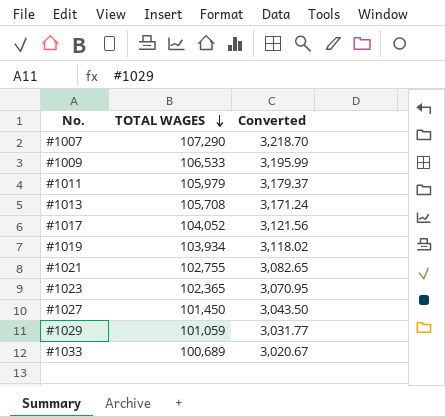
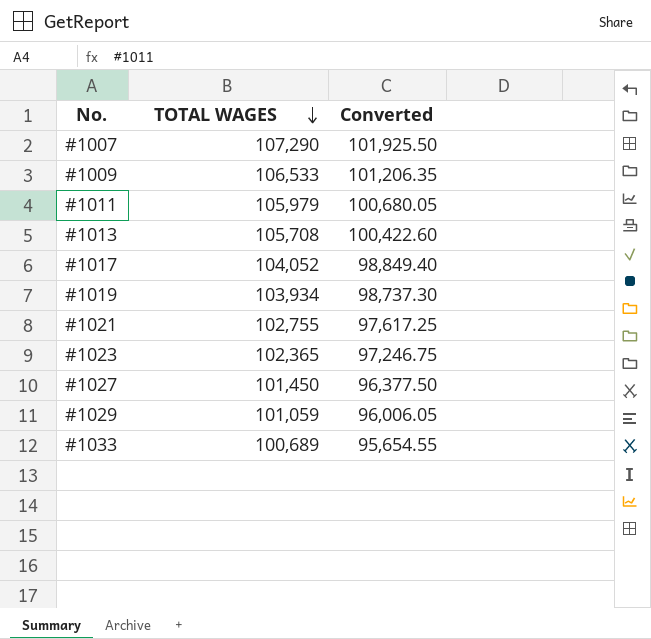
column Converted | formula: [TOTAL WAGES] * 0.03 -> [TOTAL WAGES] * 0.95

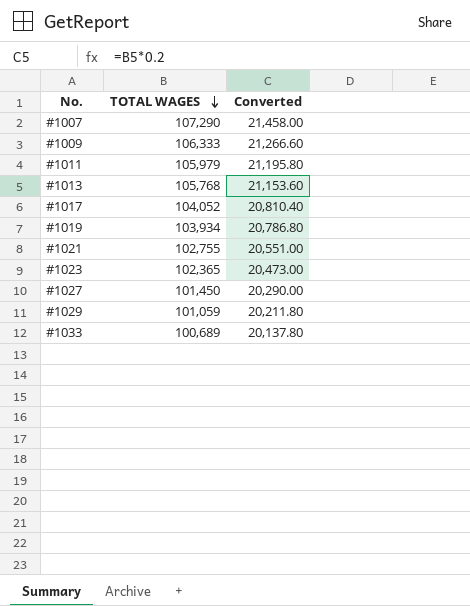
column Converted | formula: [TOTAL WAGES] * 0.95 -> [TOTAL WAGES] * 0.2
#1009 | TOTAL WAGES: 106,533 -> 106,333
#1013 | TOTAL WAGES: 105,708 -> 105,768

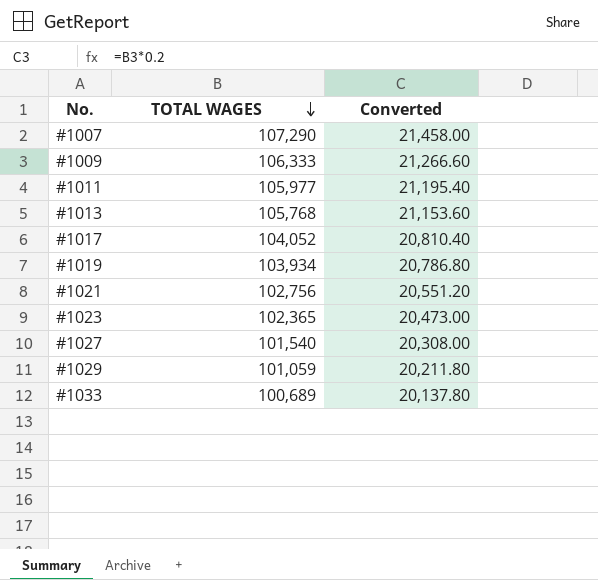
#1011 | TOTAL WAGES: 105,979 -> 105,977
#1011 | Converted: 21,195.80 -> 21,195.40
#1021 | TOTAL WAGES: 102,755 -> 102,756
#1021 | Converted: 20,551.00 -> 20,551.20
#1027 | TOTAL WAGES: 101,450 -> 101,540
#1027 | Converted: 20,290.00 -> 20,308.00

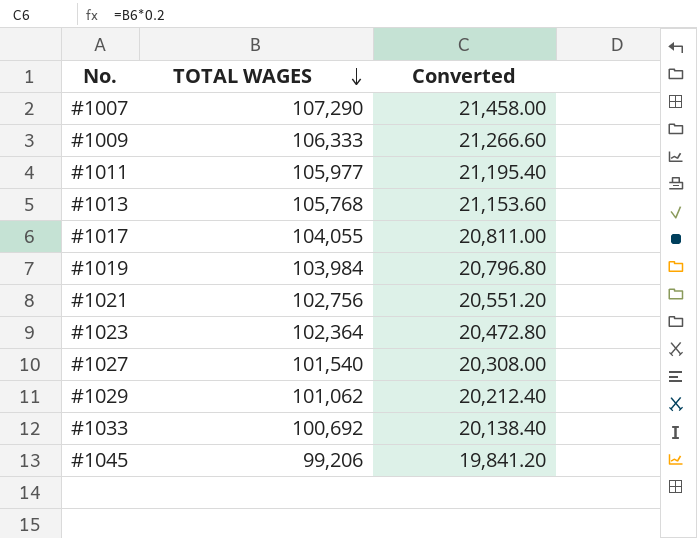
#1017 | TOTAL WAGES: 104,052 -> 104,055
#1017 | Converted: 20,810.40 -> 20,811.00
#1019 | TOTAL WAGES: 103,934 -> 103,984
#1019 | Converted: 20,786.80 -> 20,796.80
#1023 | TOTAL WAGES: 102,365 -> 102,364
#1023 | Converted: 20,473.00 -> 20,472.80
#1029 | TOTAL WAGES: 101,059 -> 101,062
#1029 | Converted: 20,211.80 -> 20,212.40
#1033 | TOTAL WAGES: 100,689 -> 100,692
#1033 | Converted: 20,137.80 -> 20,138.40
row #1045: none -> 99,206 | 19,841.20

